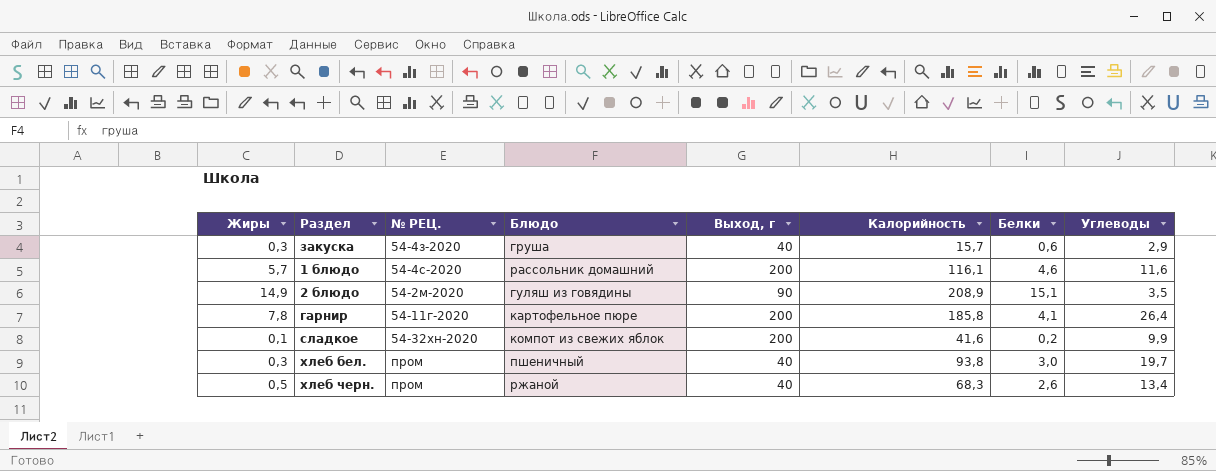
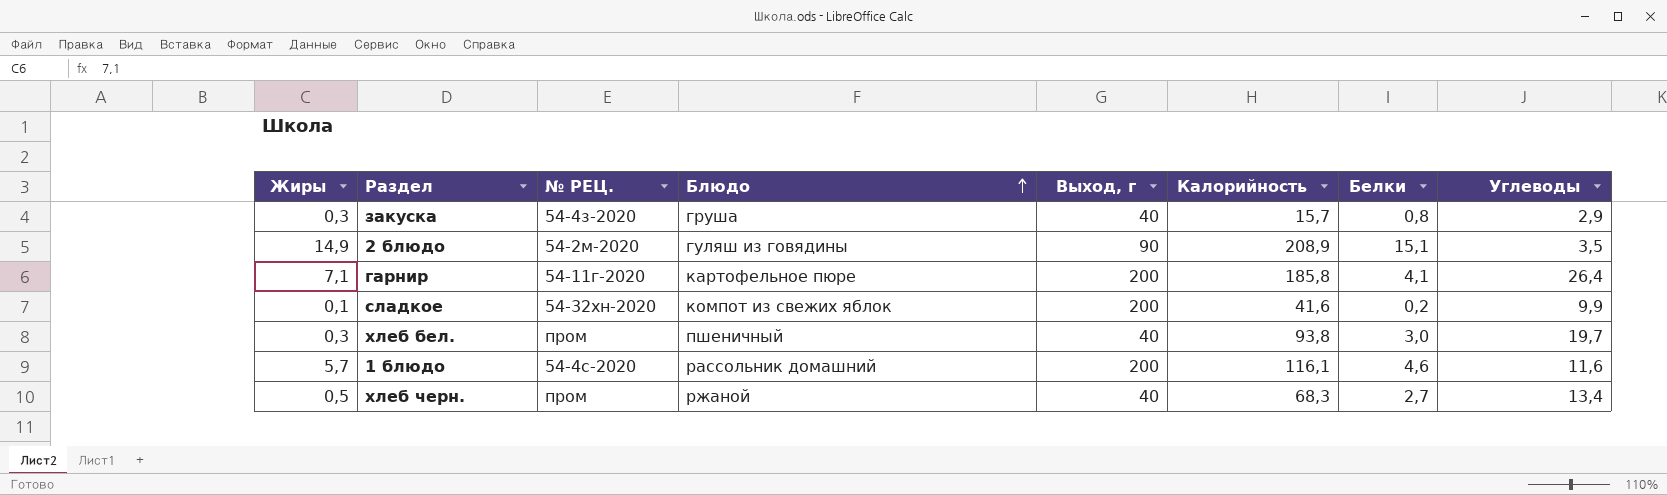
row order: none -> Блюдо ascending
закуска | Белки: 0,6 -> 0,8
гарнир | Жиры: 7,8 -> 7,1
хлеб черн. | Белки: 2,6 -> 2,7

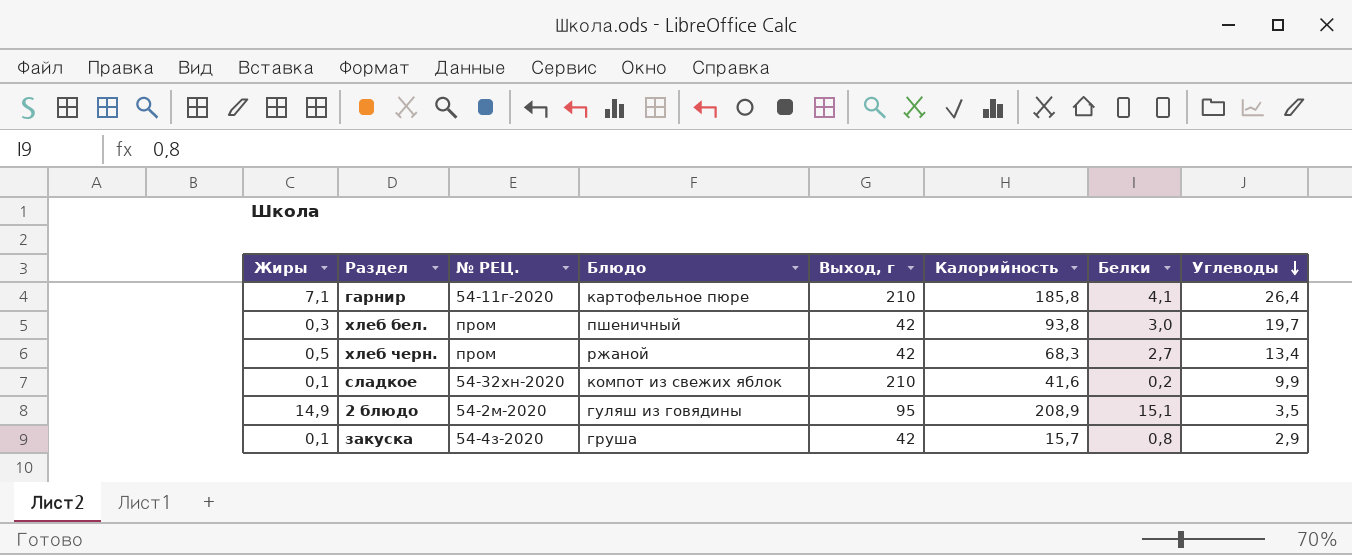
row order: Блюдо ascending -> Углеводы descending
row 1 блюдо: 5,7 | 54-4с-2020 | рассольник домашний | 200 | 116,1 | 4,6 | 11,6 -> none
гарнир | Выход, г: 200 -> 210
хлеб бел. | Выход, г: 40 -> 42
хлеб черн. | Выход, г: 40 -> 42
сладкое | Выход, г: 200 -> 210
2 блюдо | Выход, г: 90 -> 95
закуска | Жиры: 0,3 -> 0,1
закуска | Выход, г: 40 -> 42

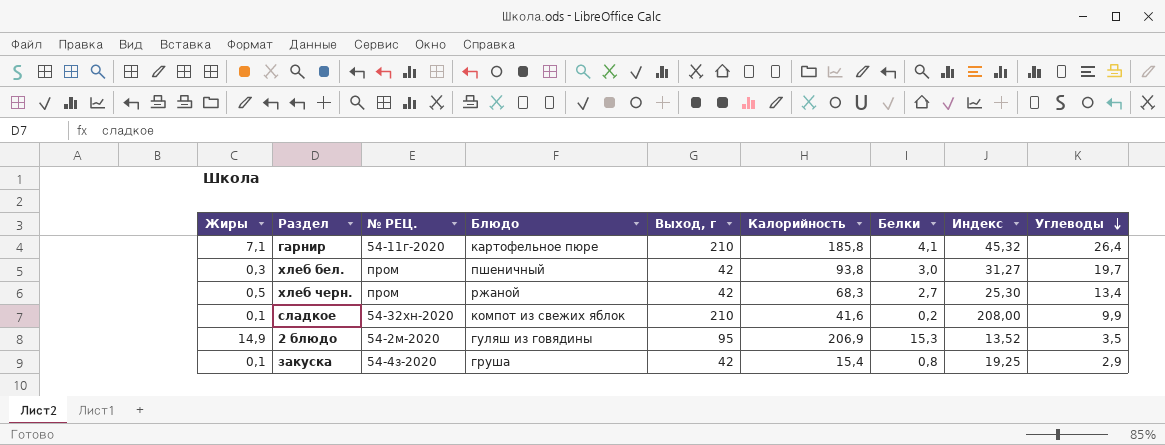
column Индекс | formula: none -> [Калорийность] / [Белки]
2 блюдо | Калорийность: 208,9 -> 206,9
2 блюдо | Белки: 15,1 -> 15,3
закуска | Калорийность: 15,7 -> 15,4

